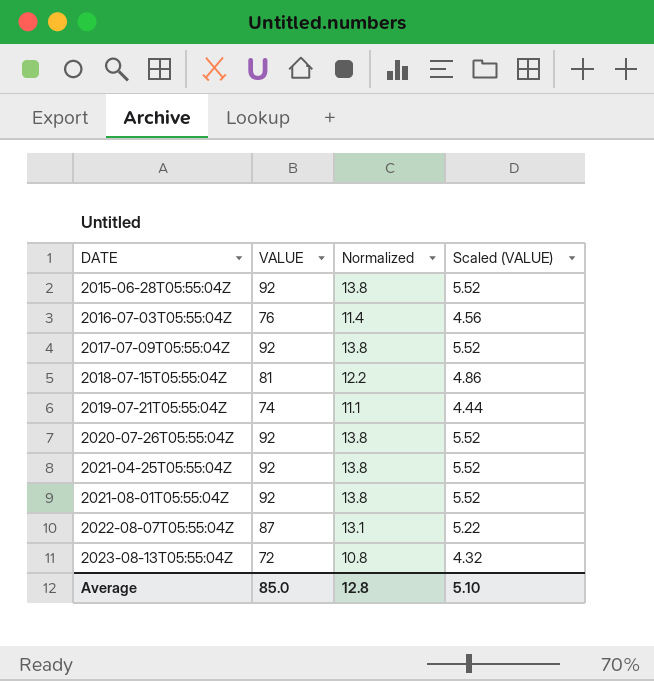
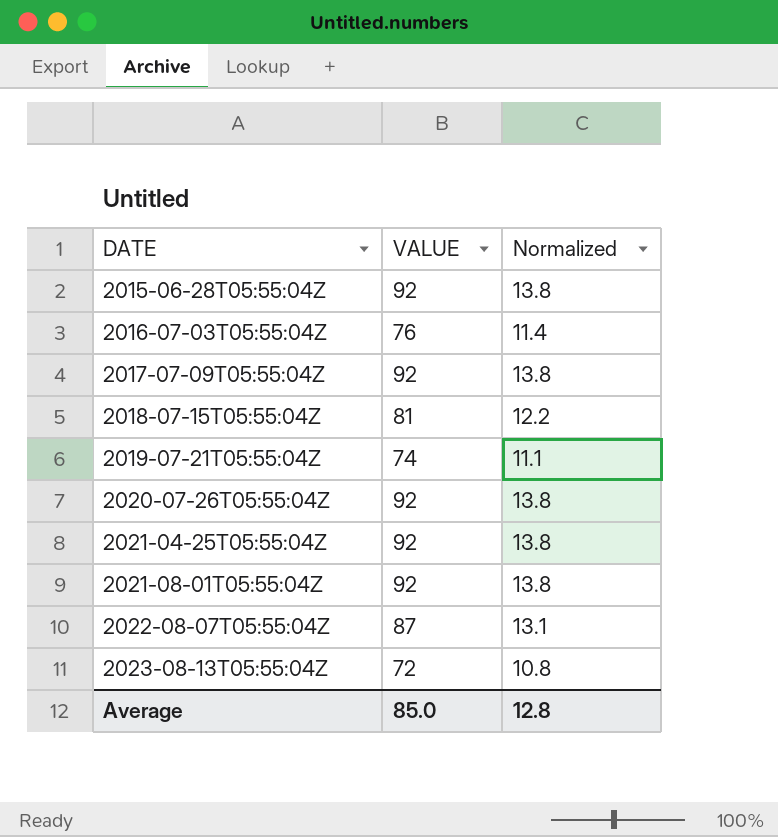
column Scaled (VALUE) | formula: [VALUE] * 0.06 -> none

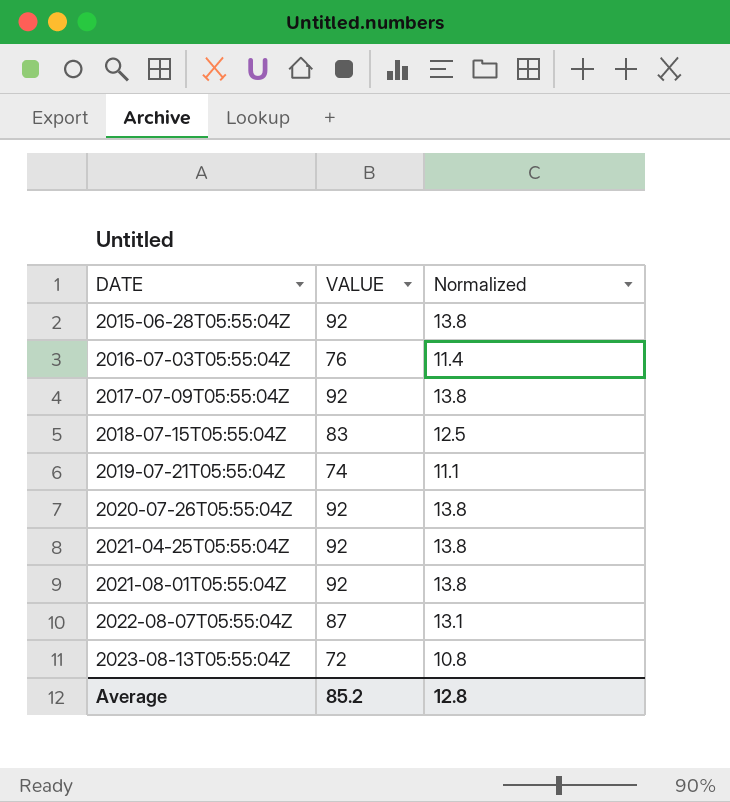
2018-07-15T05:55:04Z | VALUE: 81 -> 83
2018-07-15T05:55:04Z | Normalized: 12.2 -> 12.5
Average | VALUE: 85.0 -> 85.2

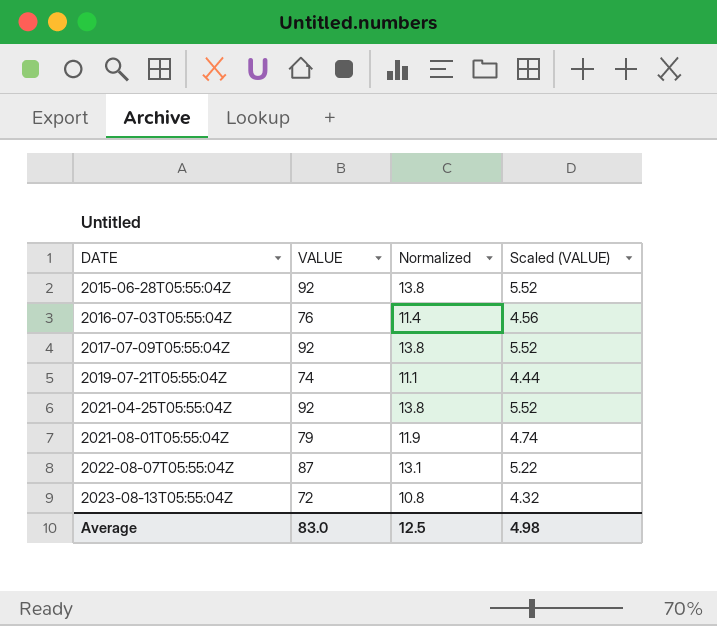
column Scaled (VALUE) | formula: none -> [VALUE] * 0.06
row 2018-07-15T05:55:04Z: 83 | 12.5 -> none
row 2020-07-26T05:55:04Z: 92 | 13.8 -> none
2021-08-01T05:55:04Z | VALUE: 92 -> 79
2021-08-01T05:55:04Z | Normalized: 13.8 -> 11.9
Average | VALUE: 85.2 -> 83.0
Average | Normalized: 12.8 -> 12.5

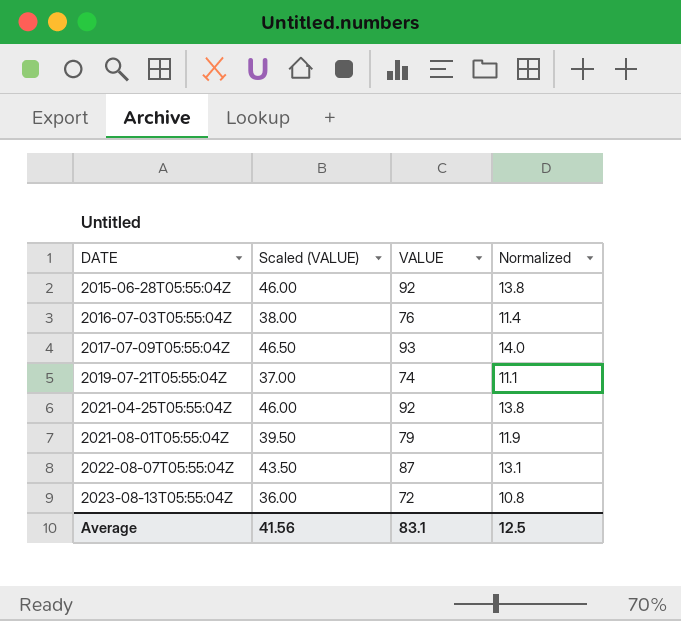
column Scaled (VALUE) | formula: [VALUE] * 0.06 -> [VALUE] * 0.5
column Scaled (VALUE) | position: 4 -> 2
2017-07-09T05:55:04Z | VALUE: 92 -> 93
2017-07-09T05:55:04Z | Normalized: 13.8 -> 14.0
Average | Scaled (VALUE): 4.98 -> 41.56
Average | VALUE: 83.0 -> 83.1

